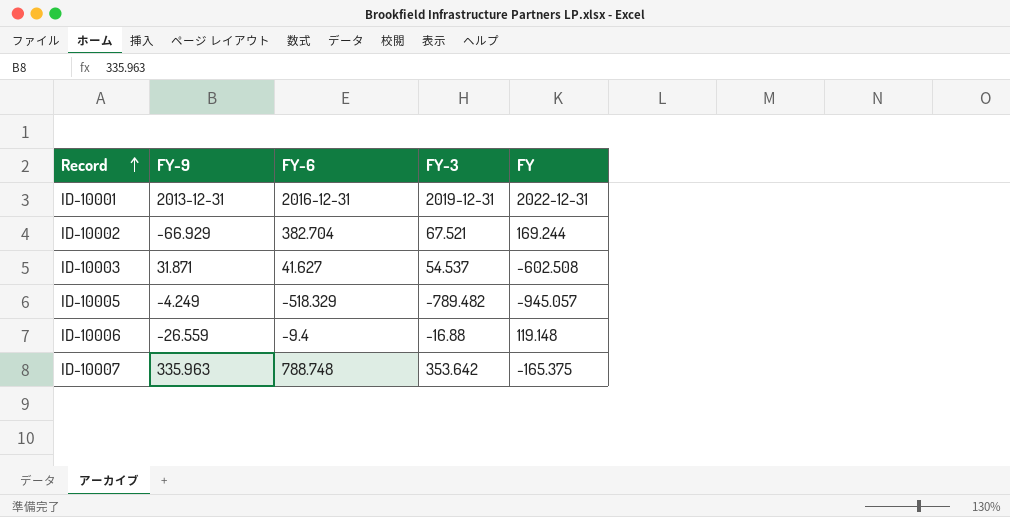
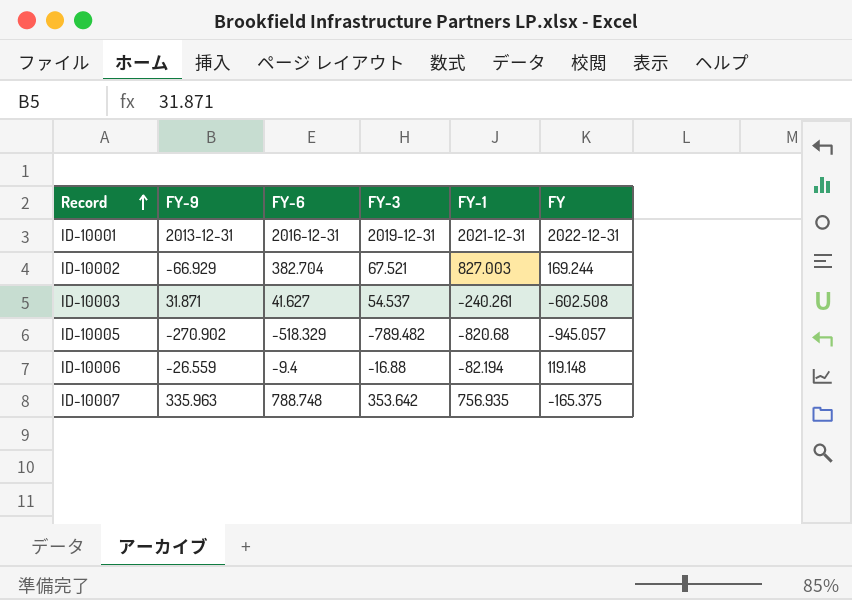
column FY-1 | position: none -> 5
ID-10005 | FY-9: -4.249 -> -270.902

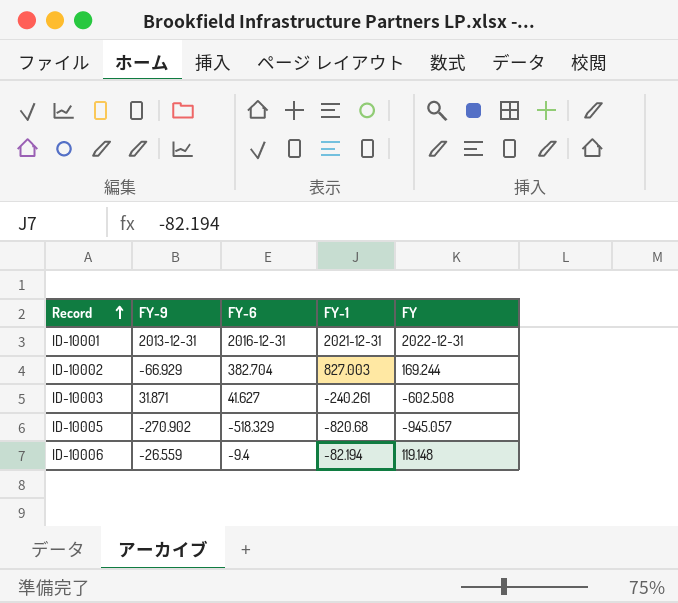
column FY-3 | position: 4 -> none
row ID-10007: 335.963 | 788.748 | 353.642 | 756.935 | -165.375 -> none

